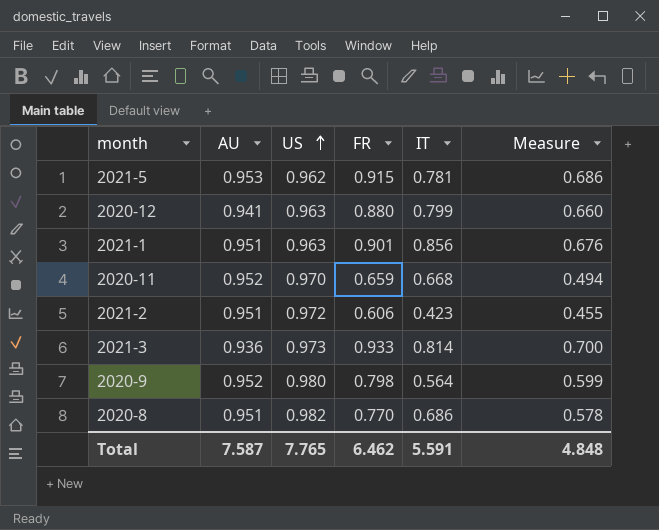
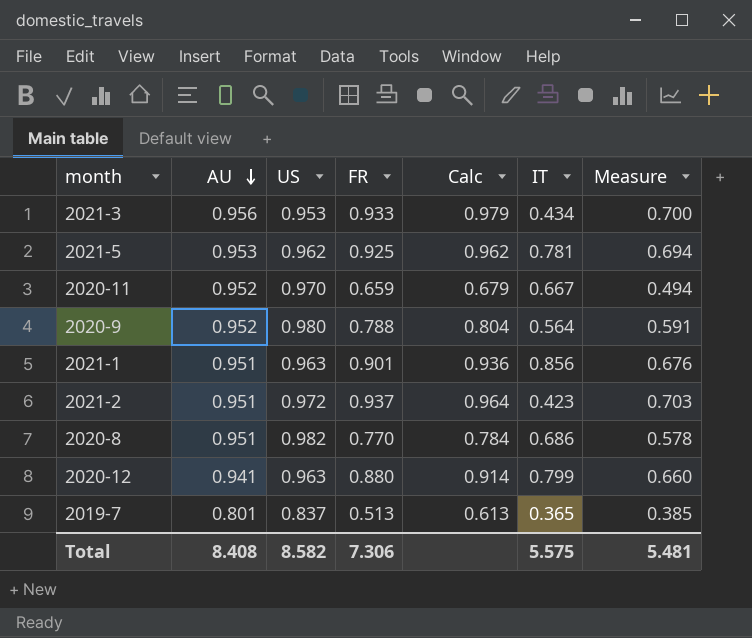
row order: US ascending -> AU descending
column Calc | formula: none -> [FR] / [US]
2021-3 | AU: 0.936 -> 0.956
2021-3 | US: 0.973 -> 0.953
2021-3 | IT: 0.814 -> 0.434
2021-5 | FR: 0.915 -> 0.925
2021-5 | Measure: 0.686 -> 0.694
2020-11 | IT: 0.668 -> 0.667
2020-9 | FR: 0.798 -> 0.788
2020-9 | Measure: 0.599 -> 0.591
2021-2 | FR: 0.606 -> 0.937
2021-2 | Measure: 0.455 -> 0.703
row 2019-7: none -> 0.801 | 0.837 | 0.513 | 0.613 | 0.365 | 0.385
Total | AU: 7.587 -> 8.408
Total | US: 7.765 -> 8.582
Total | FR: 6.462 -> 7.306
Total | IT: 5.591 -> 5.575
Total | Measure: 4.848 -> 5.481

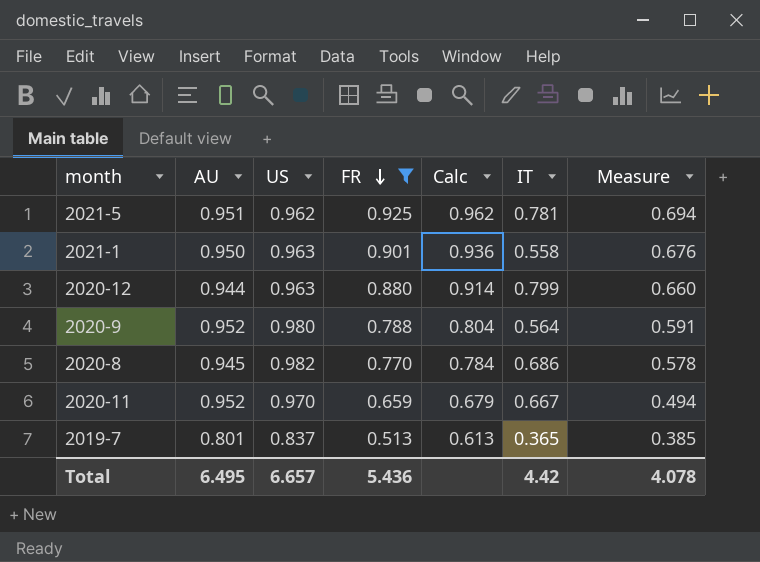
filter: none -> FR <= 0.925
row order: AU descending -> FR descending
2021-5 | AU: 0.953 -> 0.951
2021-1 | AU: 0.951 -> 0.950
2021-1 | IT: 0.856 -> 0.558
2020-12 | AU: 0.941 -> 0.944
2020-8 | AU: 0.951 -> 0.945
Total | AU: 8.408 -> 6.495
Total | US: 8.582 -> 6.657
Total | FR: 7.306 -> 5.436
Total | IT: 5.575 -> 4.42
Total | Measure: 5.481 -> 4.078

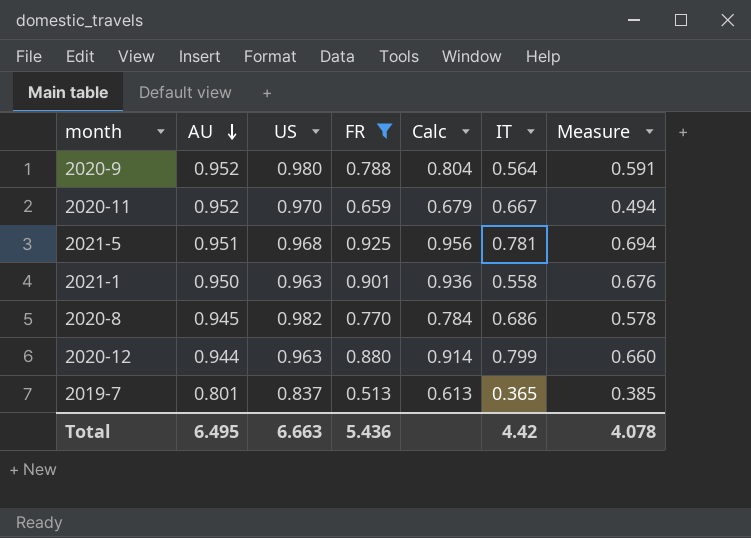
row order: FR descending -> AU descending
2021-5 | US: 0.962 -> 0.968
2021-5 | Calc: 0.962 -> 0.956
Total | US: 6.657 -> 6.663

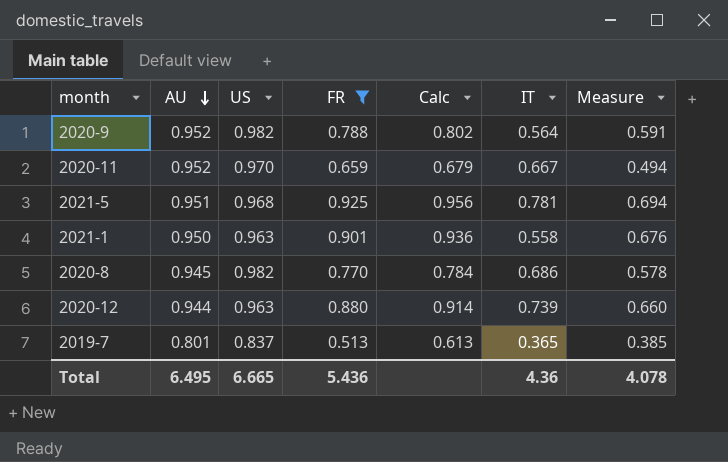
2020-9 | US: 0.980 -> 0.982
2020-9 | Calc: 0.804 -> 0.802
2020-12 | IT: 0.799 -> 0.739
Total | US: 6.663 -> 6.665
Total | IT: 4.42 -> 4.36

